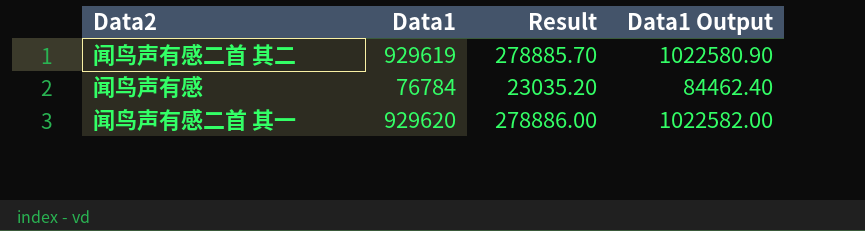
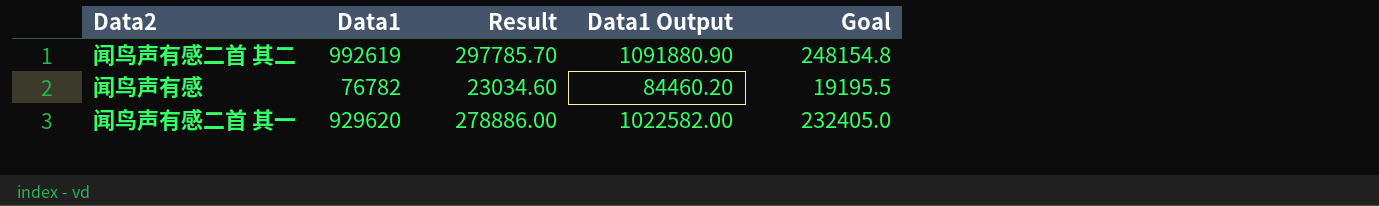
column Goal | formula: none -> [Data1] * 0.25
闻鸟声有感二首 其二 | Data1: 929619 -> 992619
闻鸟声有感二首 其二 | Result: 278885.70 -> 297785.70
闻鸟声有感二首 其二 | Data1 Output: 1022580.90 -> 1091880.90
闻鸟声有感 | Data1: 76784 -> 76782
闻鸟声有感 | Result: 23035.20 -> 23034.60
闻鸟声有感 | Data1 Output: 84462.40 -> 84460.20

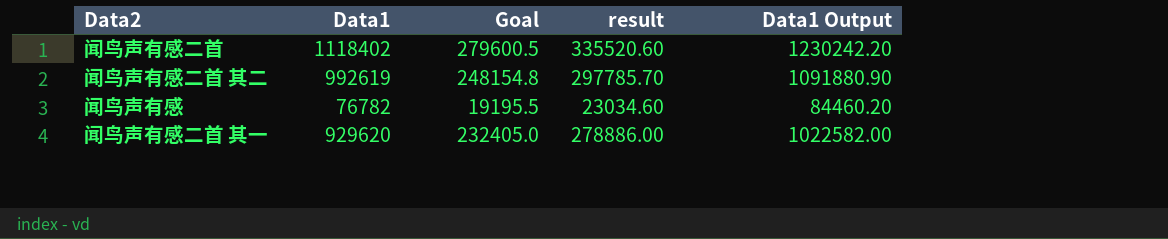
column Goal | position: 5 -> 3
column name: Result -> result
row 闻鸟声有感二首: none -> 1118402 | 279600.5 | 335520.60 | 1230242.20

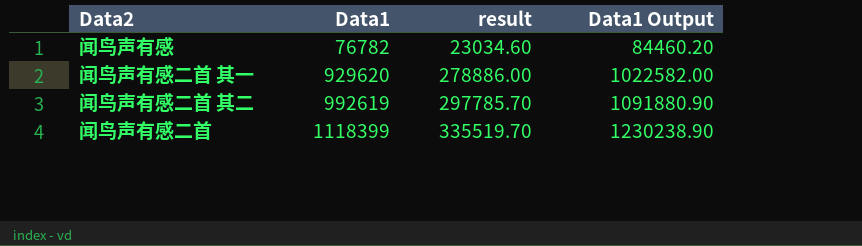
row order: none -> Data1 ascending
column Goal | formula: [Data1] * 0.25 -> none
闻鸟声有感二首 | Data1: 1118402 -> 1118399
闻鸟声有感二首 | result: 335520.60 -> 335519.70
闻鸟声有感二首 | Data1 Output: 1230242.20 -> 1230238.90

